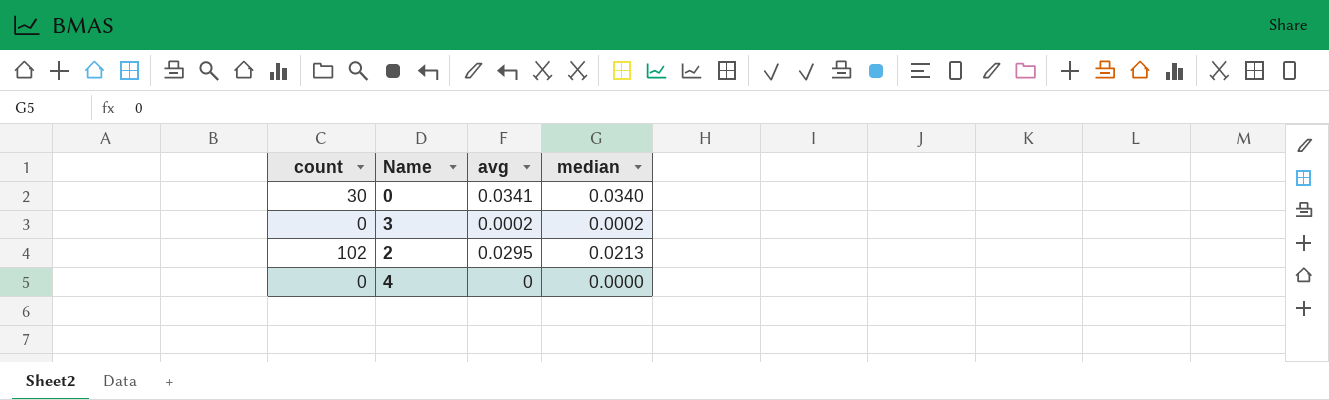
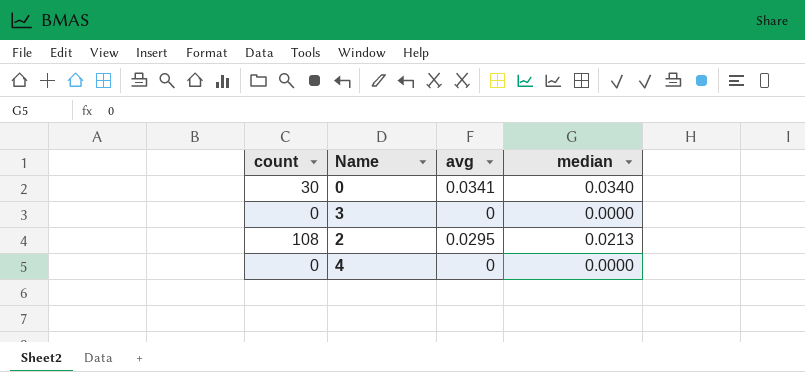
3 | avg: 0.0002 -> 0
3 | median: 0.0002 -> 0.0000
2 | count: 102 -> 108

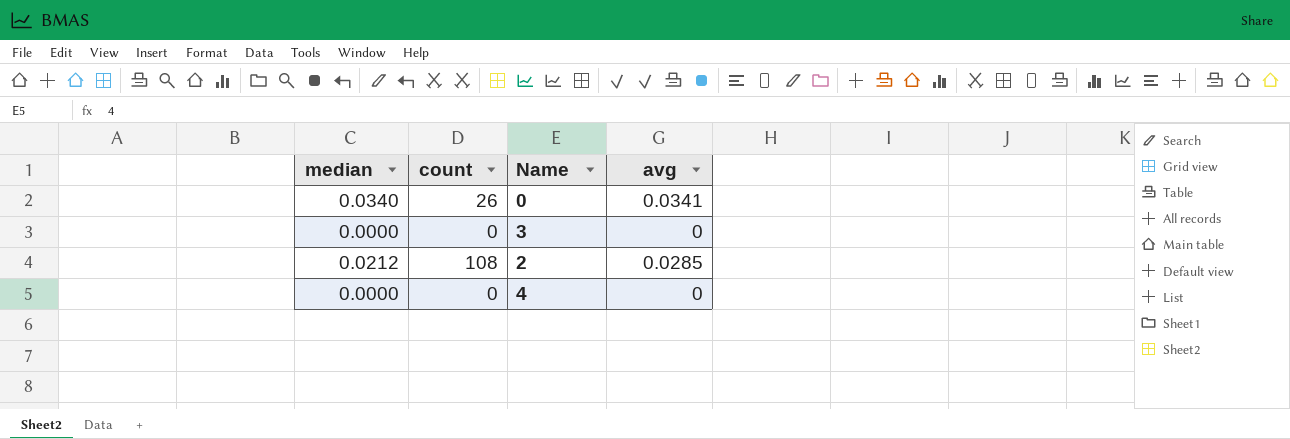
column median | position: 4 -> 1
0 | count: 30 -> 26
2 | median: 0.0213 -> 0.0212
2 | avg: 0.0295 -> 0.0285

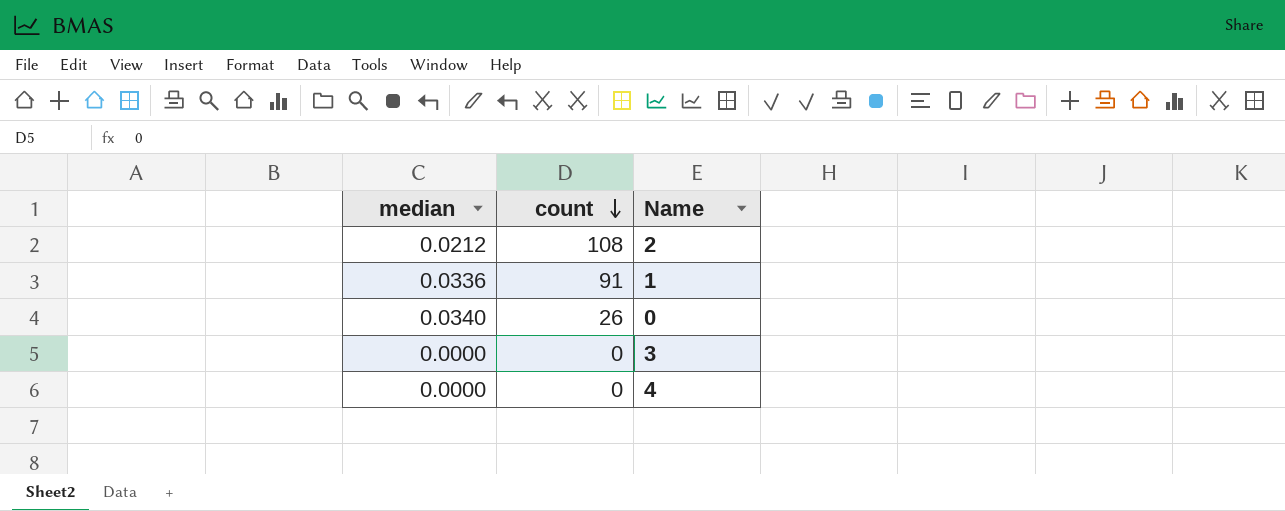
row order: none -> count descending
column avg | position: 4 -> none
row 1: none -> 0.0336 | 91

